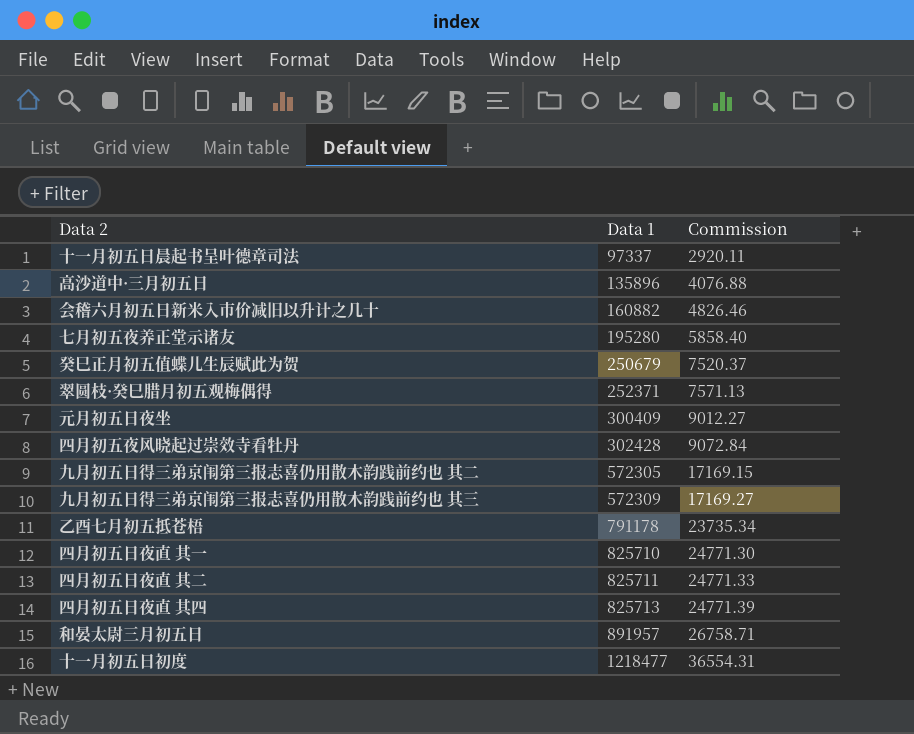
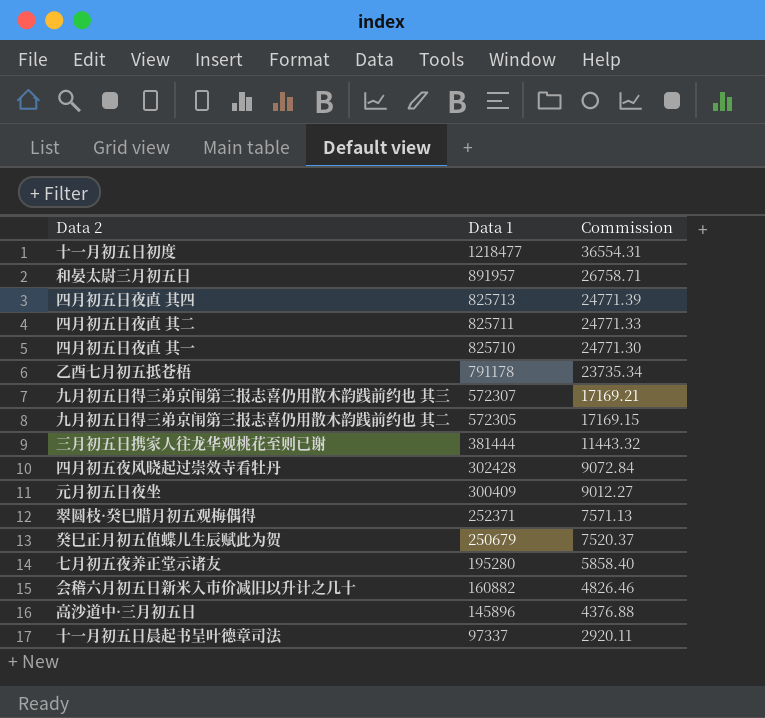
row order: Data 1 ascending -> Data 1 descending
九月初五日得三弟京闱第三报志喜仍用散木韵践前约也 其三 | Data 1: 572309 -> 572307
九月初五日得三弟京闱第三报志喜仍用散木韵践前约也 其三 | Commission: 17169.27 -> 17169.21
row 三月初五日携家人往龙华观桃花至则已谢: none -> 381444 | 11443.32
高沙道中·三月初五日 | Data 1: 135896 -> 145896
高沙道中·三月初五日 | Commission: 4076.88 -> 4376.88

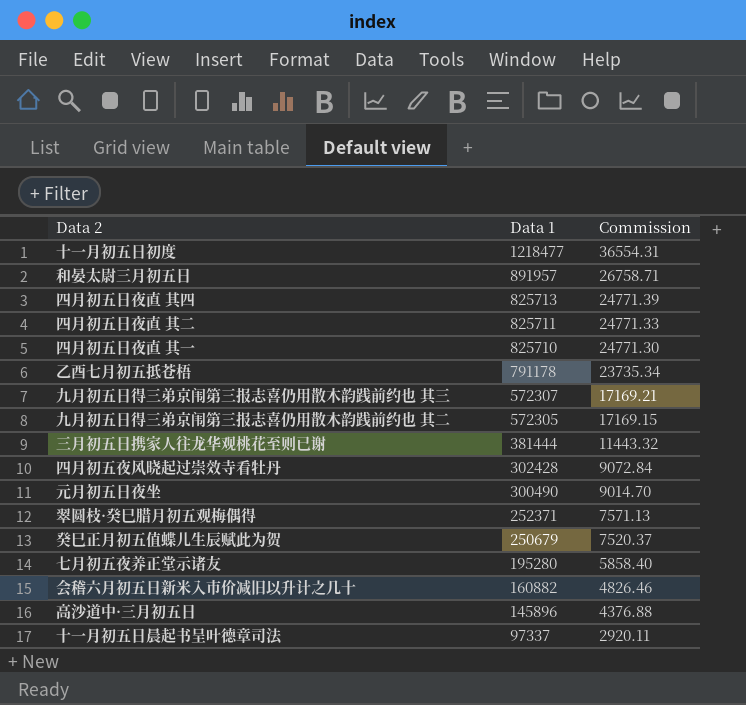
元月初五日夜坐 | Data 1: 300409 -> 300490
元月初五日夜坐 | Commission: 9012.27 -> 9014.70

